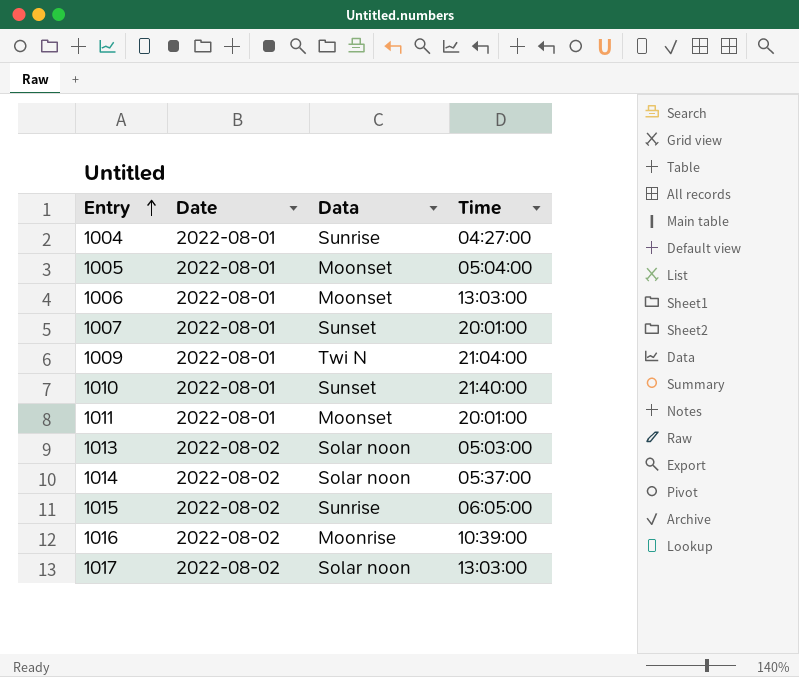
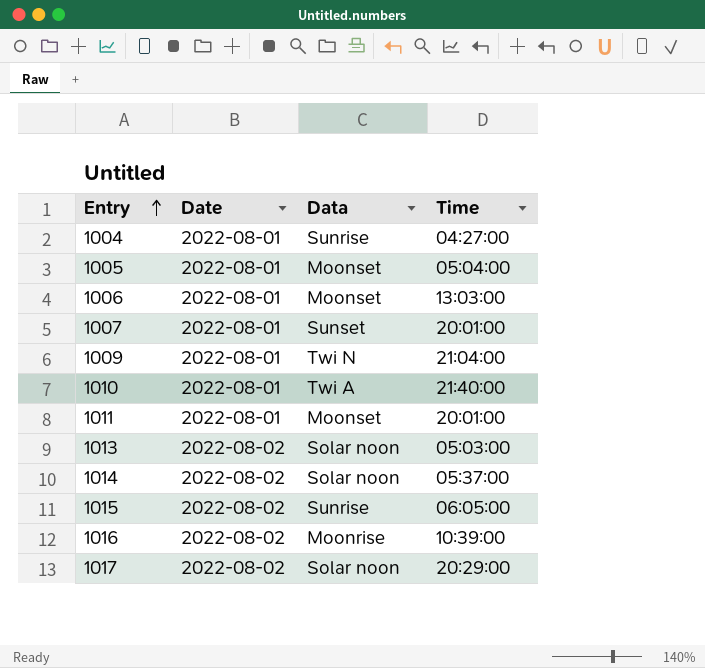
1010 | Data: Sunset -> Twi A
1017 | Time: 13:03:00 -> 20:29:00

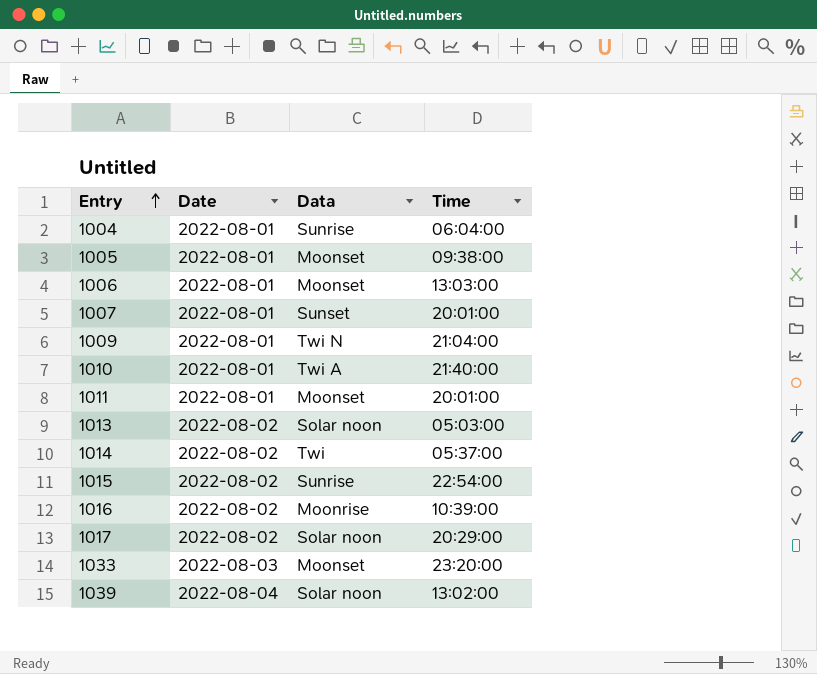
1004 | Time: 04:27:00 -> 06:04:00
1005 | Time: 05:04:00 -> 09:38:00
1014 | Data: Solar noon -> Twi
1015 | Time: 06:05:00 -> 22:54:00
row 1033: none -> 2022-08-03 | Moonset | 23:20:00
row 1039: none -> 2022-08-04 | Solar noon | 13:02:00

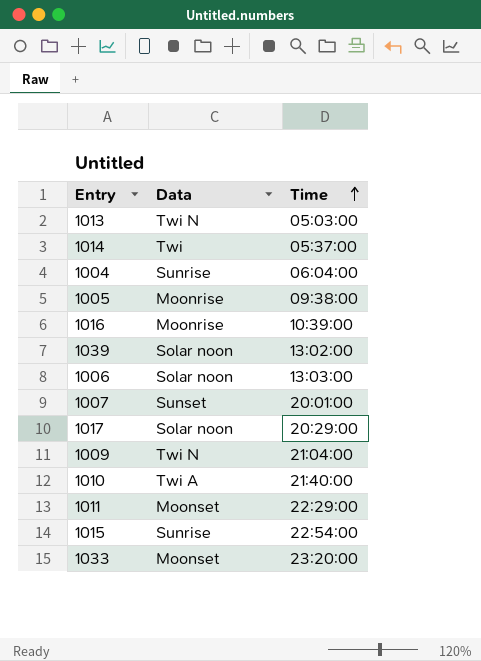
row order: Entry ascending -> Time ascending
column Date | position: 2 -> none
1013 | Data: Solar noon -> Twi N
1005 | Data: Moonset -> Moonrise
1006 | Data: Moonset -> Solar noon
1011 | Time: 20:01:00 -> 22:29:00

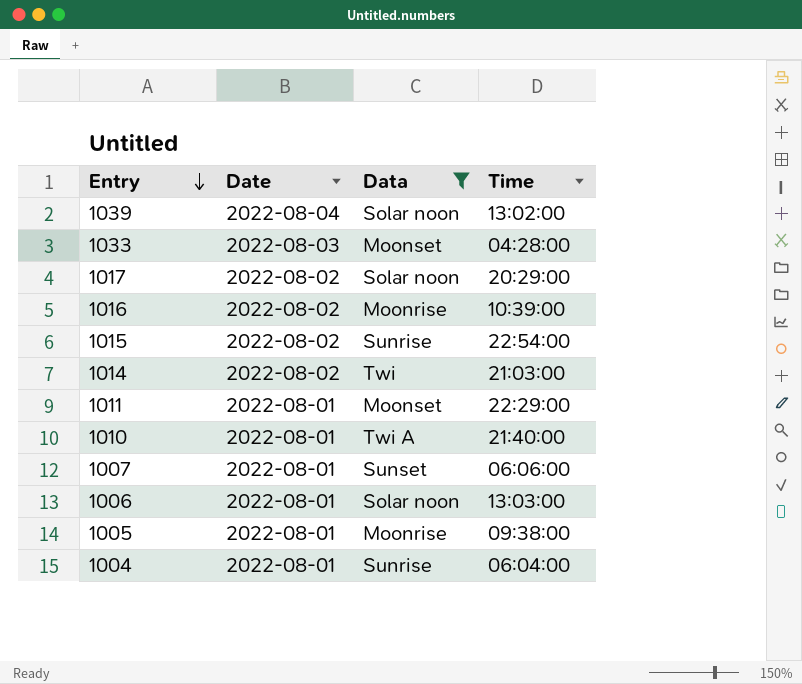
filter: none -> Data != Twi N
row order: Time ascending -> Entry descending
column Date | position: none -> 2
1033 | Time: 23:20:00 -> 04:28:00
1014 | Time: 05:37:00 -> 21:03:00
1007 | Time: 20:01:00 -> 06:06:00

